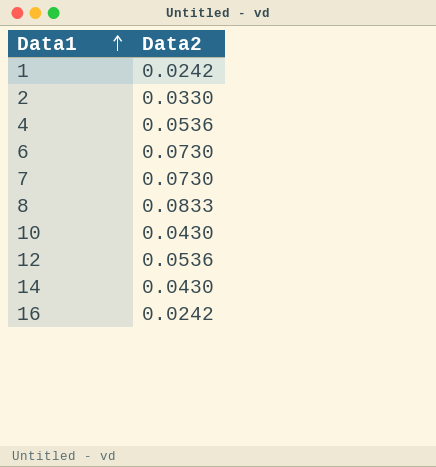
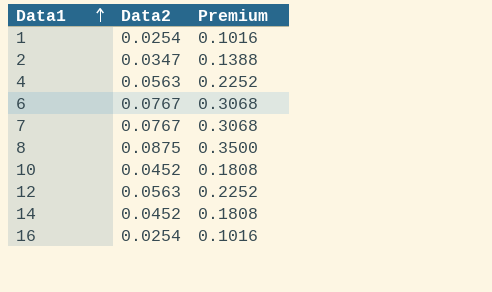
column Premium | formula: none -> [Data2] * 4
1 | Data2: 0.0242 -> 0.0254
2 | Data2: 0.0330 -> 0.0347
4 | Data2: 0.0536 -> 0.0563
6 | Data2: 0.0730 -> 0.0767
7 | Data2: 0.0730 -> 0.0767
8 | Data2: 0.0833 -> 0.0875
10 | Data2: 0.0430 -> 0.0452
12 | Data2: 0.0536 -> 0.0563
14 | Data2: 0.0430 -> 0.0452
16 | Data2: 0.0242 -> 0.0254

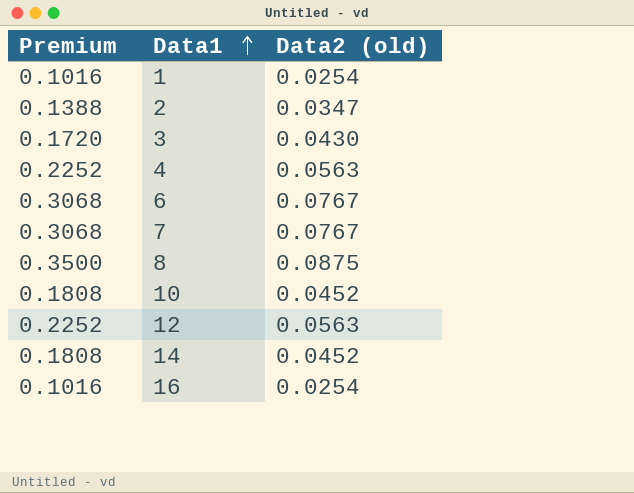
column Premium | position: 3 -> 1
column name: Data2 -> Data2 (old)
row 3: none -> 0.1720 | 0.0430

